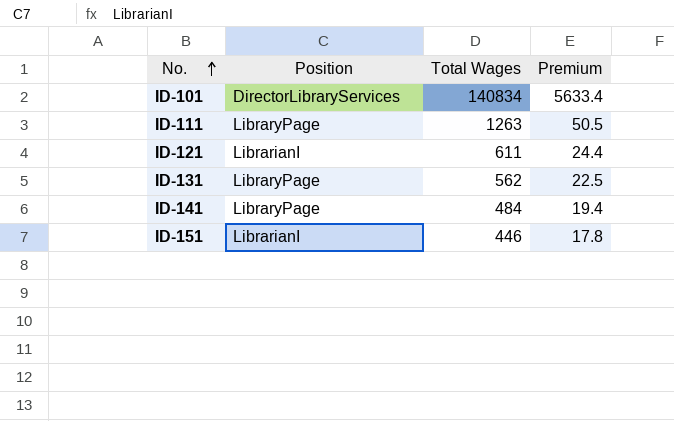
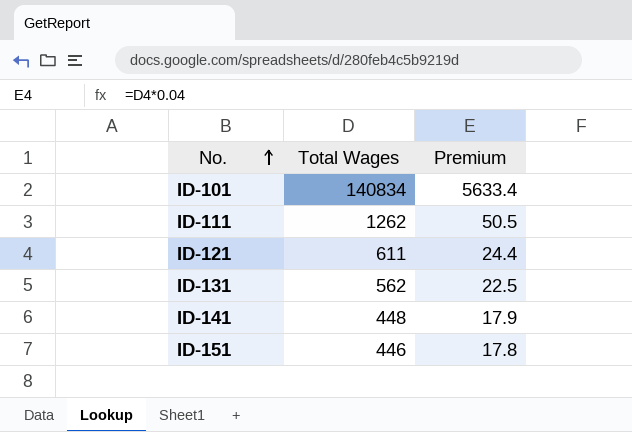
column Position | position: 2 -> none
ID-111 | Total Wages: 1263 -> 1262
ID-141 | Total Wages: 484 -> 448
ID-141 | Premium: 19.4 -> 17.9

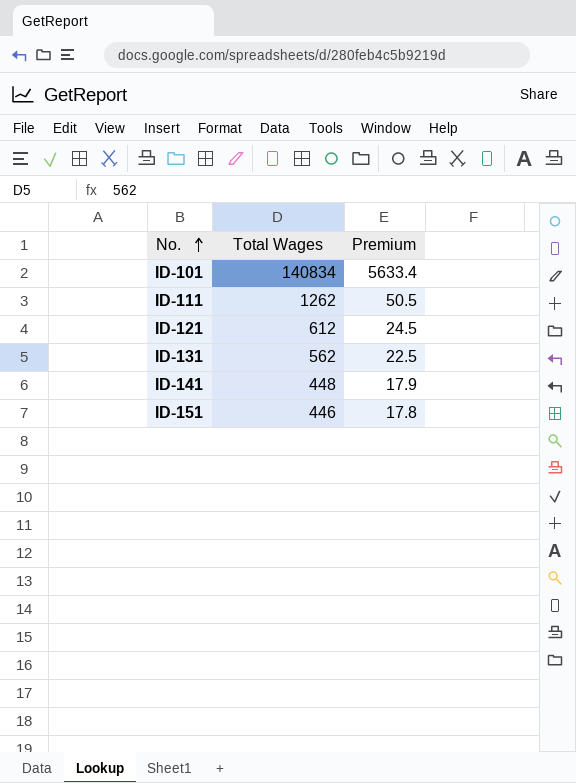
ID-121 | Total Wages: 611 -> 612
ID-121 | Premium: 24.4 -> 24.5

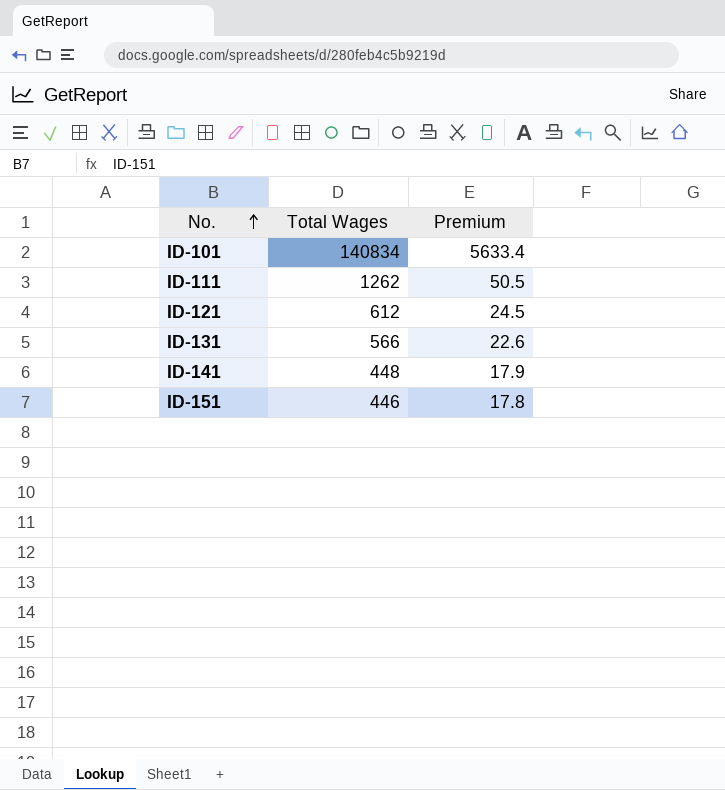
ID-131 | Total Wages: 562 -> 566
ID-131 | Premium: 22.5 -> 22.6

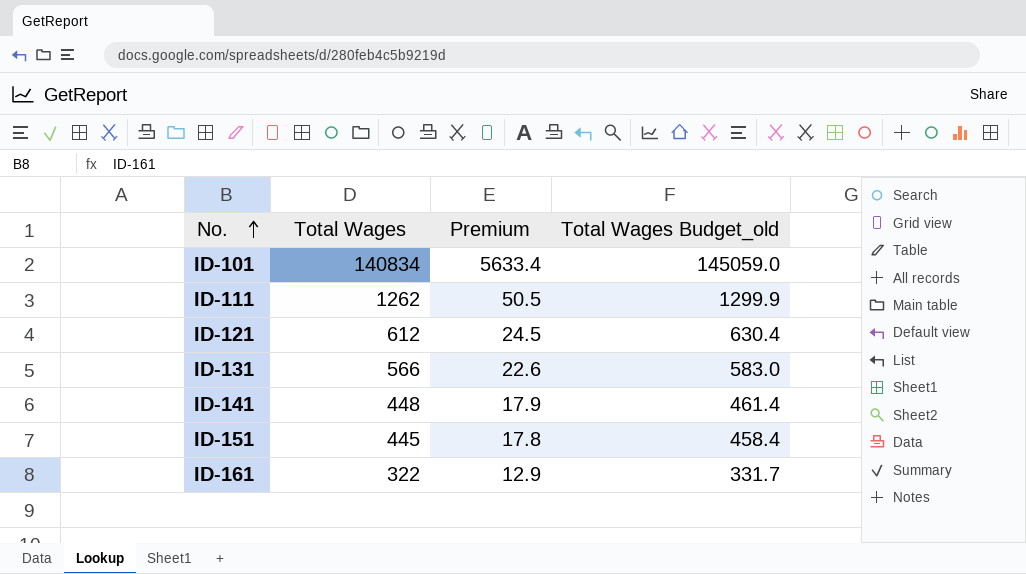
column Total Wages Budget_old | formula: none -> [Total Wages] * 1.03
ID-151 | Total Wages: 446 -> 445
row ID-161: none -> 322 | 12.9 | 331.7

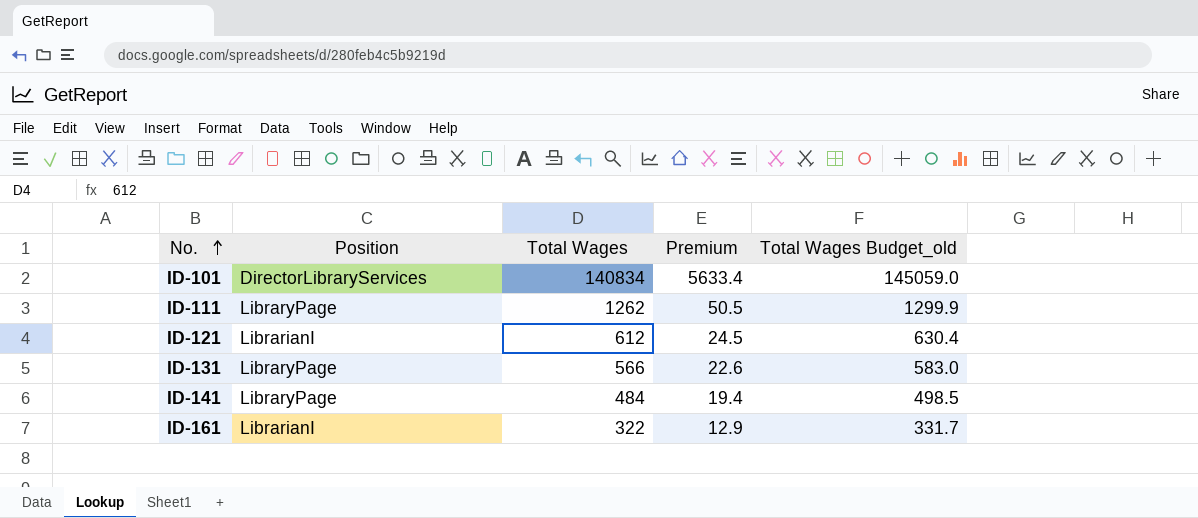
column Position | position: none -> 2
row ID-151: 445 | 17.8 | 458.4 -> none
ID-141 | Total Wages: 448 -> 484
ID-141 | Premium: 17.9 -> 19.4
ID-141 | Total Wages Budget_old: 461.4 -> 498.5

